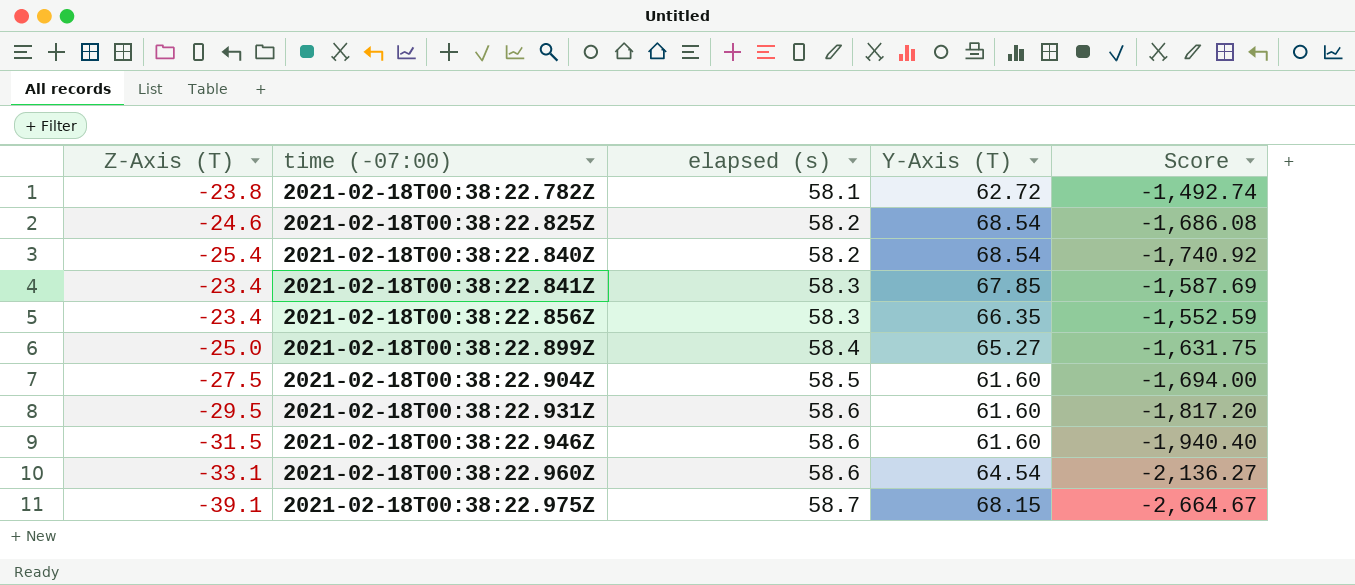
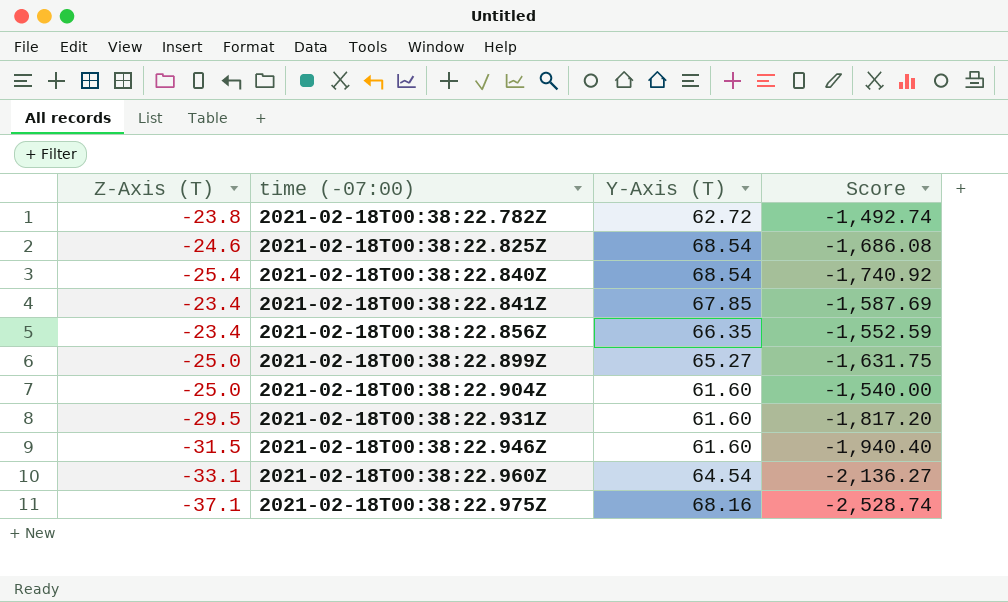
column elapsed (s) | position: 3 -> none
2021-02-18T00:38:22.904Z | Z-Axis (T): -27.5 -> -25.0
2021-02-18T00:38:22.904Z | Score: -1,694.00 -> -1,540.00
2021-02-18T00:38:22.975Z | Z-Axis (T): -39.1 -> -37.1
2021-02-18T00:38:22.975Z | Y-Axis (T): 68.15 -> 68.16
2021-02-18T00:38:22.975Z | Score: -2,664.67 -> -2,528.74

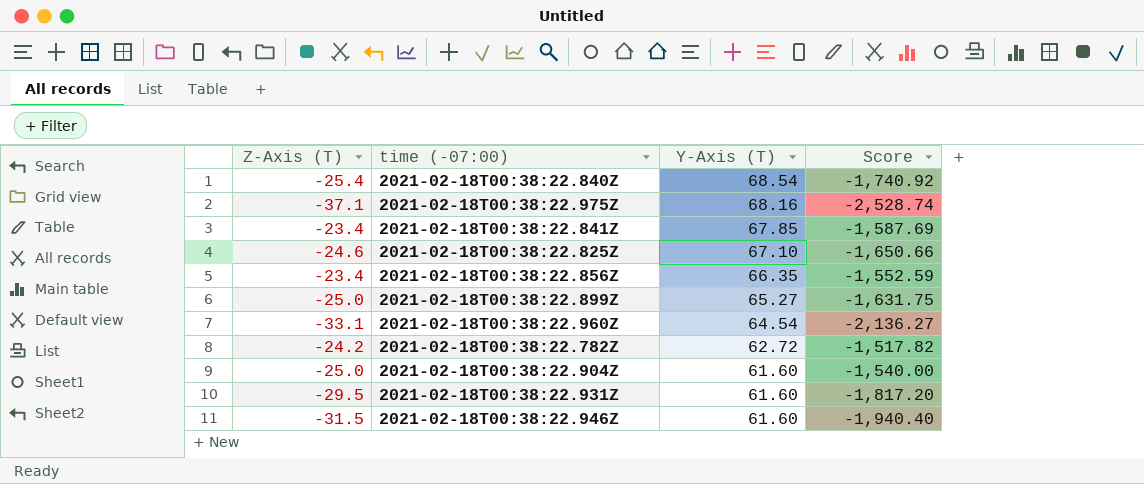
row order: time (-07:00) ascending -> Y-Axis (T) descending
2021-02-18T00:38:22.825Z | Y-Axis (T): 68.54 -> 67.10
2021-02-18T00:38:22.825Z | Score: -1,686.08 -> -1,650.66
2021-02-18T00:38:22.782Z | Z-Axis (T): -23.8 -> -24.2
2021-02-18T00:38:22.782Z | Score: -1,492.74 -> -1,517.82

